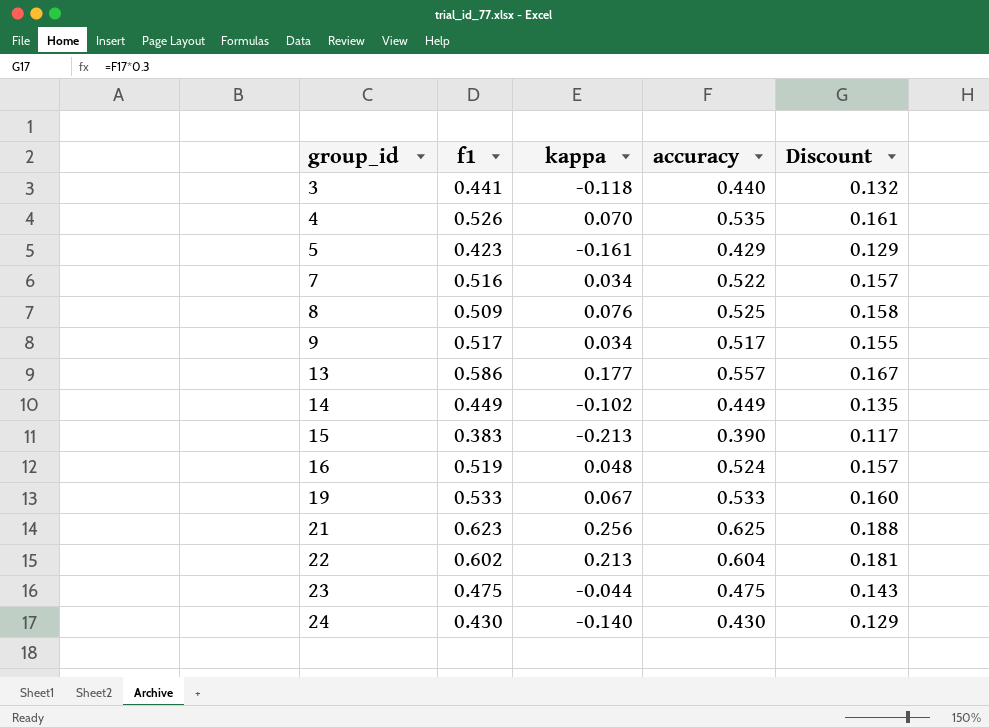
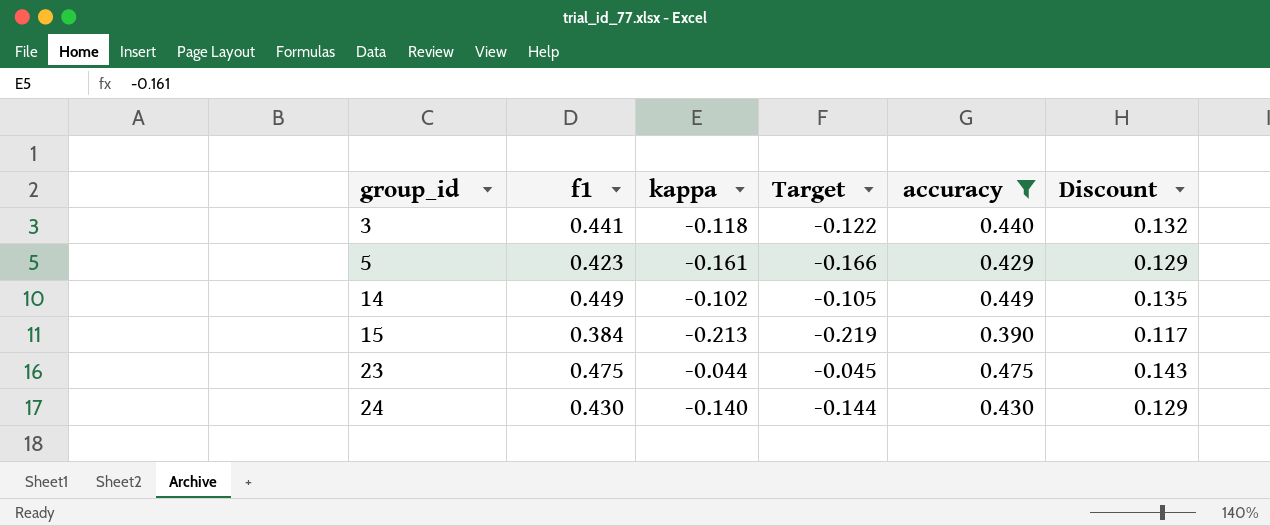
filter: none -> accuracy <= 0.475
column Target | formula: none -> [kappa] * 1.03
15 | f1: 0.383 -> 0.384

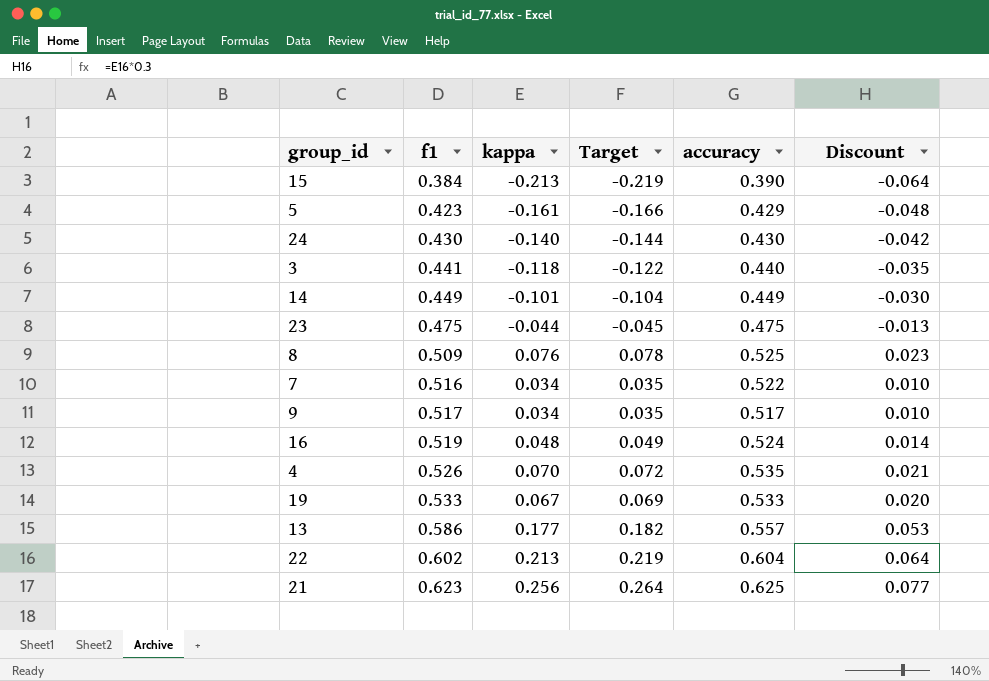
filter: accuracy <= 0.475 -> none
row order: group_id ascending -> f1 ascending
column Discount | formula: [accuracy] * 0.3 -> [kappa] * 0.3
14 | kappa: -0.102 -> -0.101
14 | Target: -0.105 -> -0.104

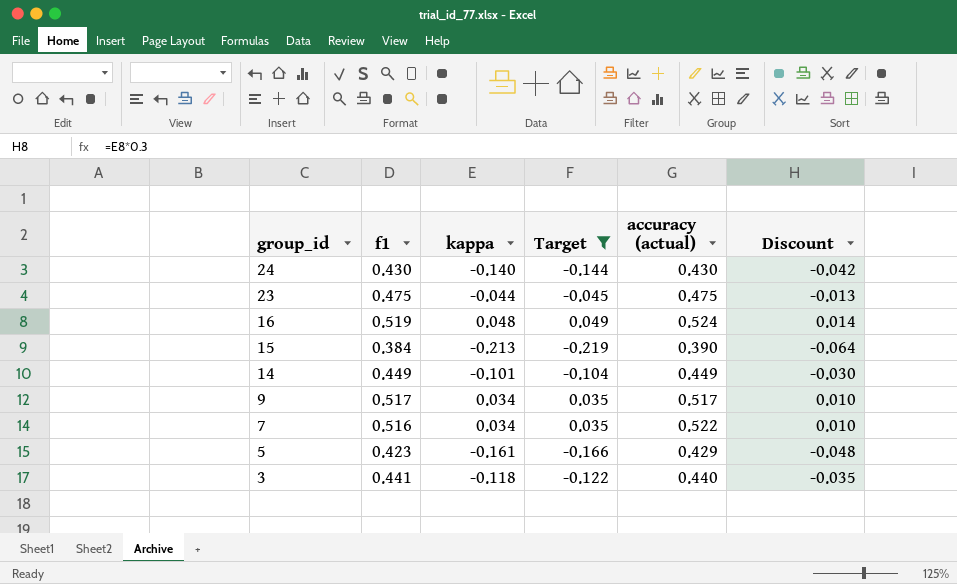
filter: none -> Target <= 0.049
row order: f1 ascending -> group_id descending
column name: accuracy -> accuracy (actual)

